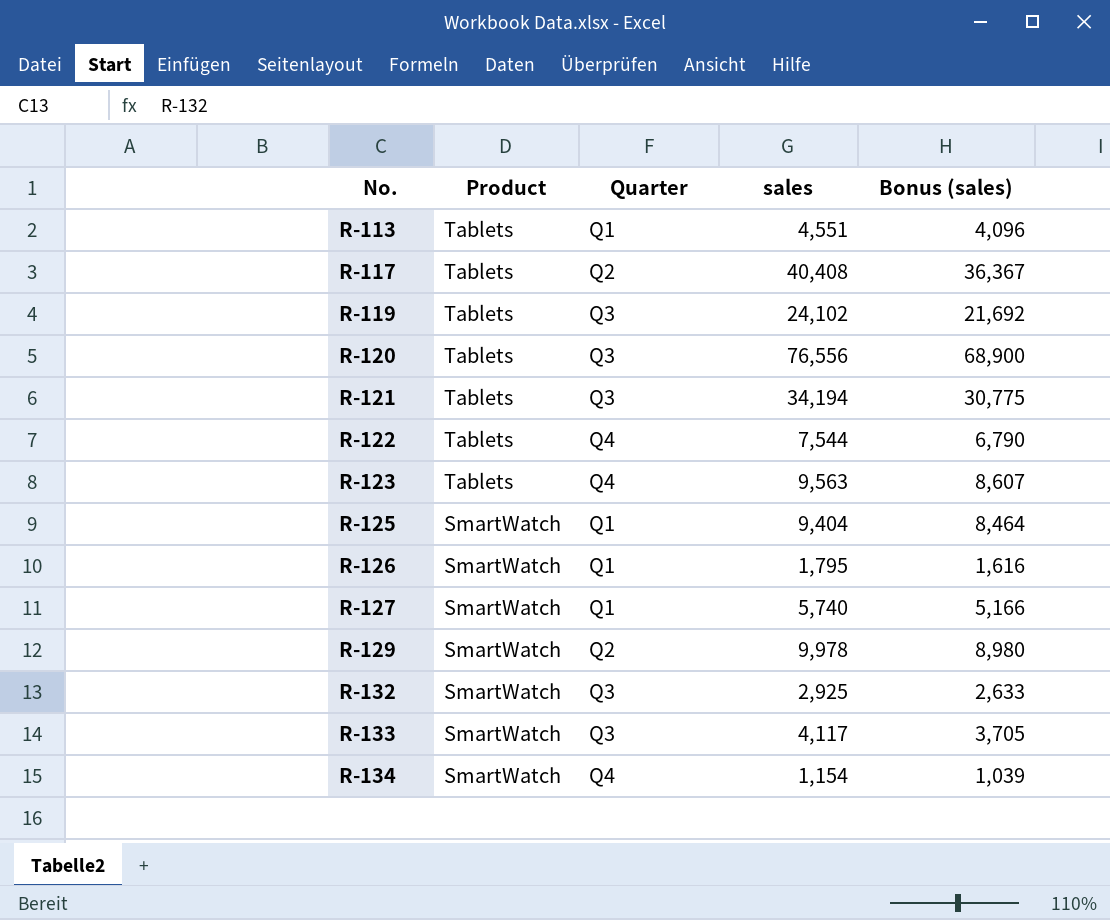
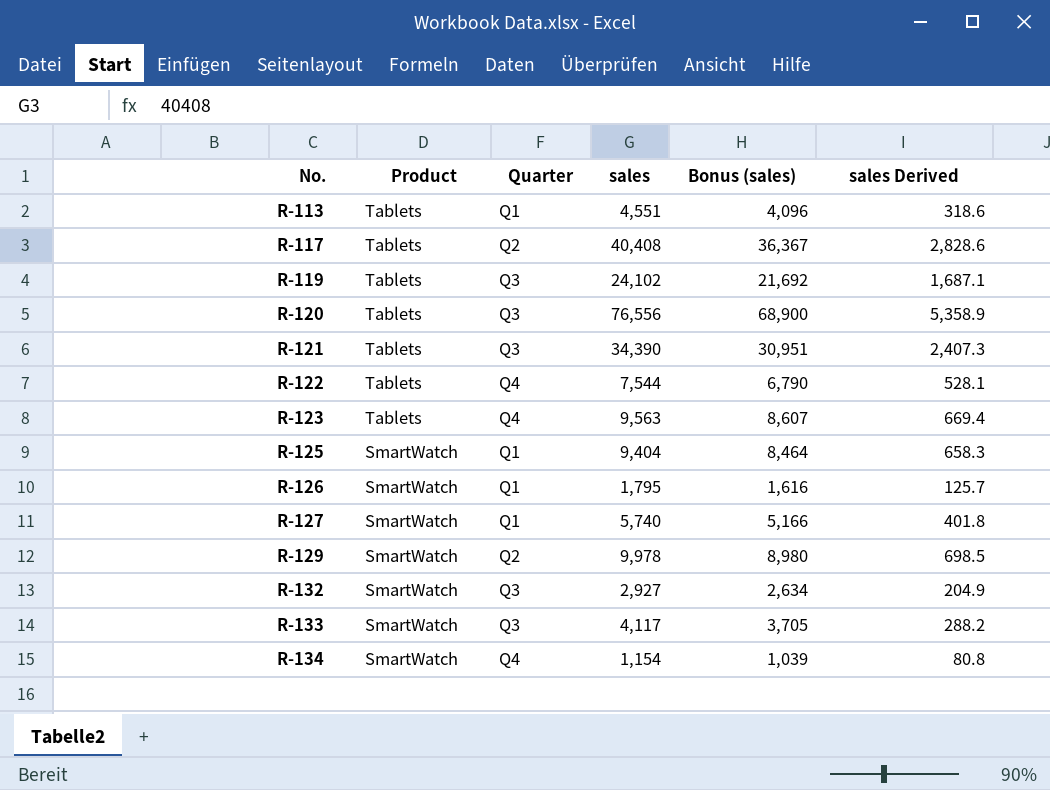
column sales Derived | formula: none -> [sales] * 0.07
R-121 | sales: 34,194 -> 34,390
R-121 | Bonus (sales): 30,775 -> 30,951
R-132 | sales: 2,925 -> 2,927
R-132 | Bonus (sales): 2,633 -> 2,634

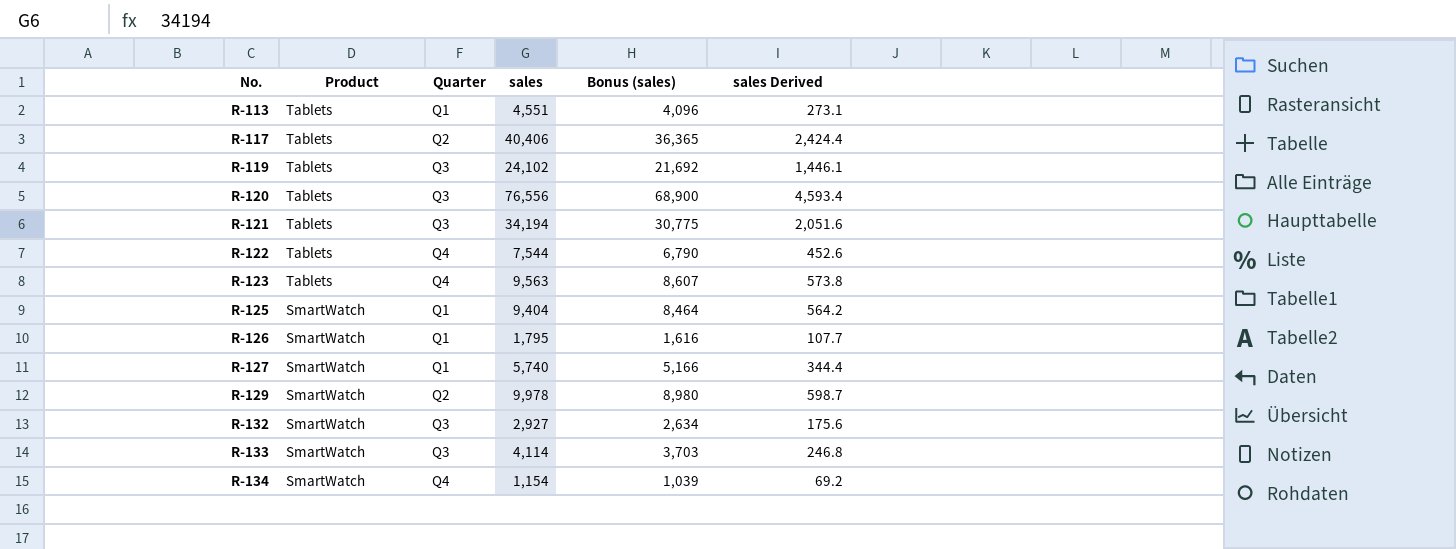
column sales Derived | formula: [sales] * 0.07 -> [sales] * 0.06
R-117 | sales: 40,408 -> 40,406
R-117 | Bonus (sales): 36,367 -> 36,365
R-121 | sales: 34,390 -> 34,194
R-121 | Bonus (sales): 30,951 -> 30,775
R-133 | sales: 4,117 -> 4,114
R-133 | Bonus (sales): 3,705 -> 3,703

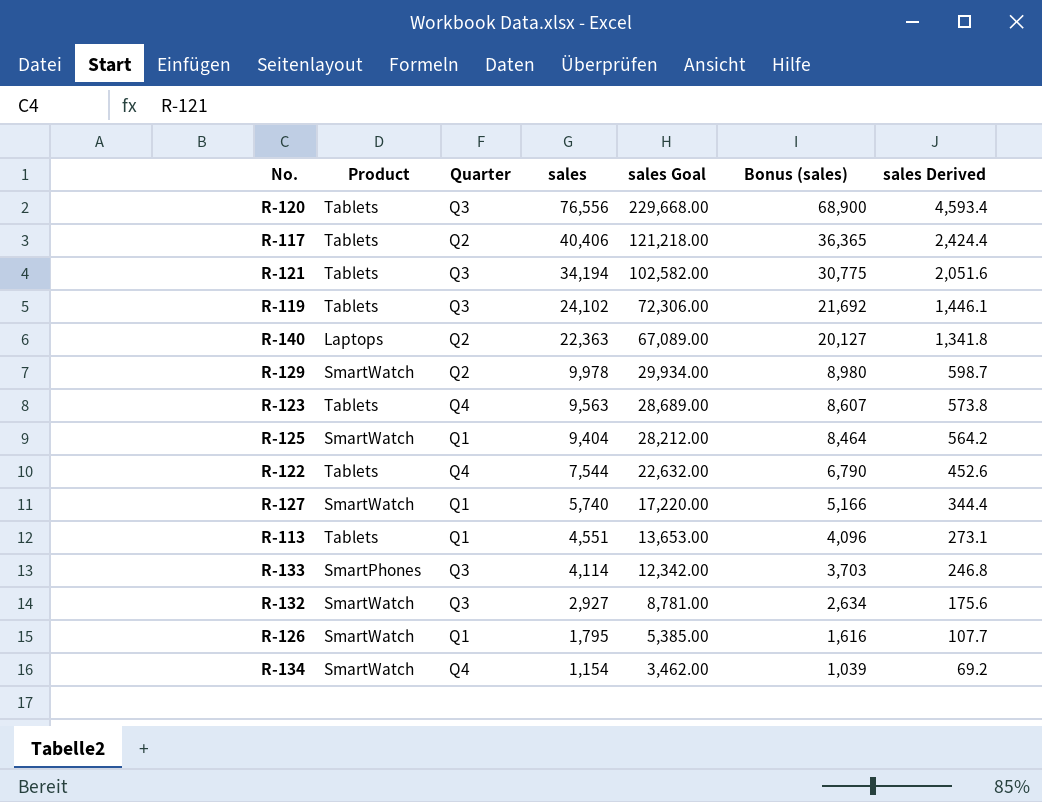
row order: No. ascending -> sales descending
column sales Goal | formula: none -> [sales] * 3
row R-140: none -> Laptops | Q2 | 22,363 | 67,089.00 | 20,127 | 1,341.8
R-133 | Product: SmartWatch -> SmartPhones

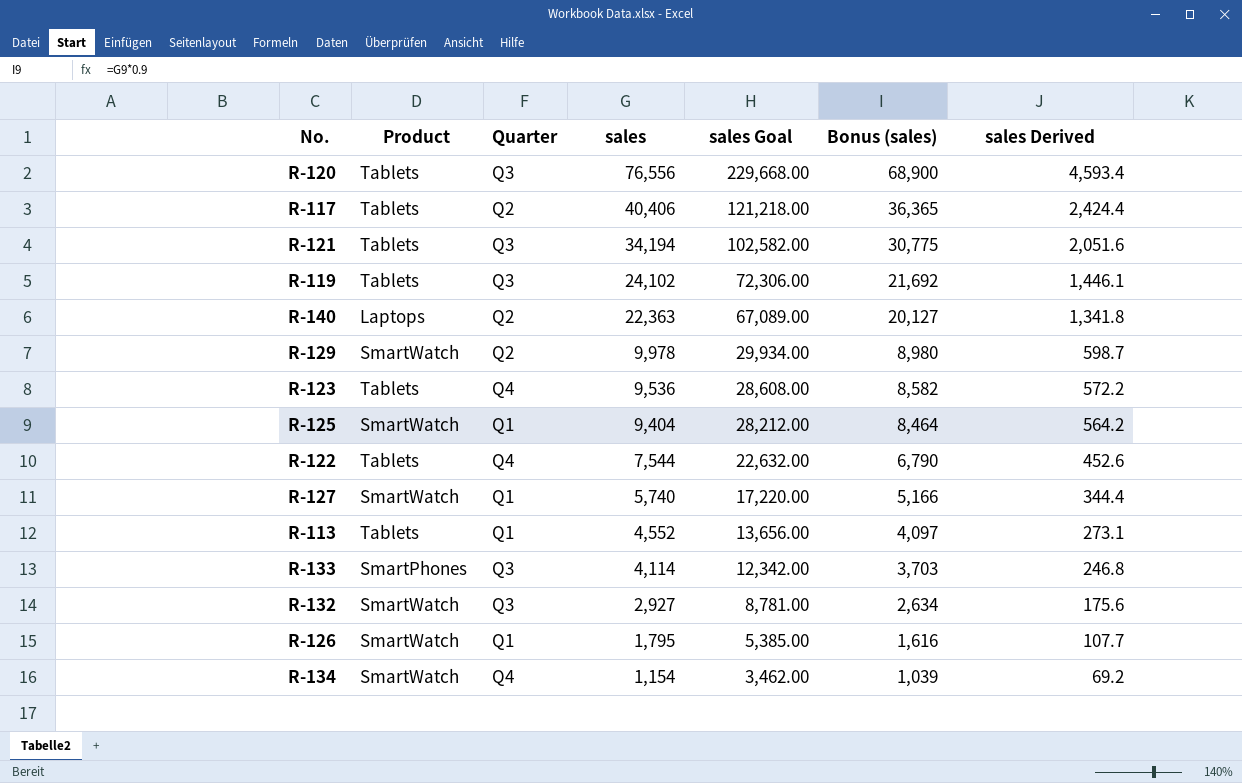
R-123 | sales: 9,563 -> 9,536
R-123 | sales Goal: 28,689.00 -> 28,608.00
R-123 | Bonus (sales): 8,607 -> 8,582
R-123 | sales Derived: 573.8 -> 572.2
R-113 | sales: 4,551 -> 4,552
R-113 | sales Goal: 13,653.00 -> 13,656.00
R-113 | Bonus (sales): 4,096 -> 4,097

